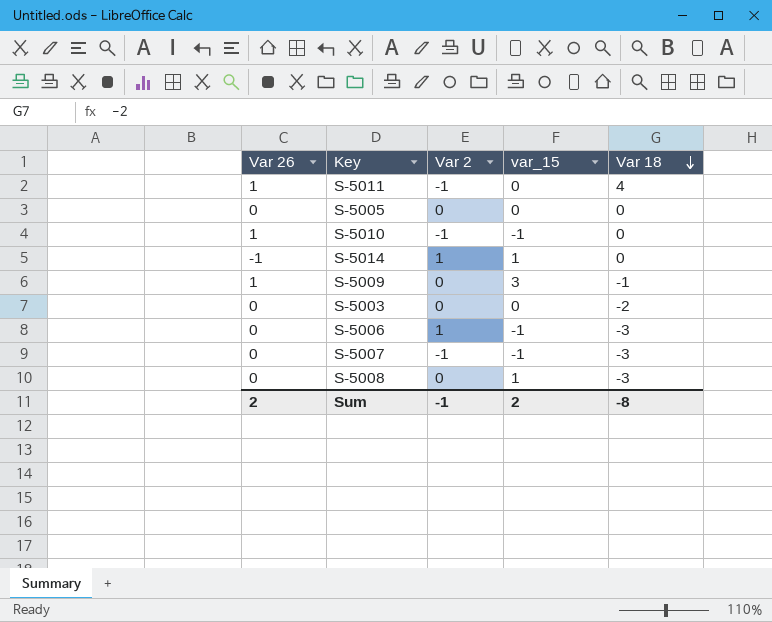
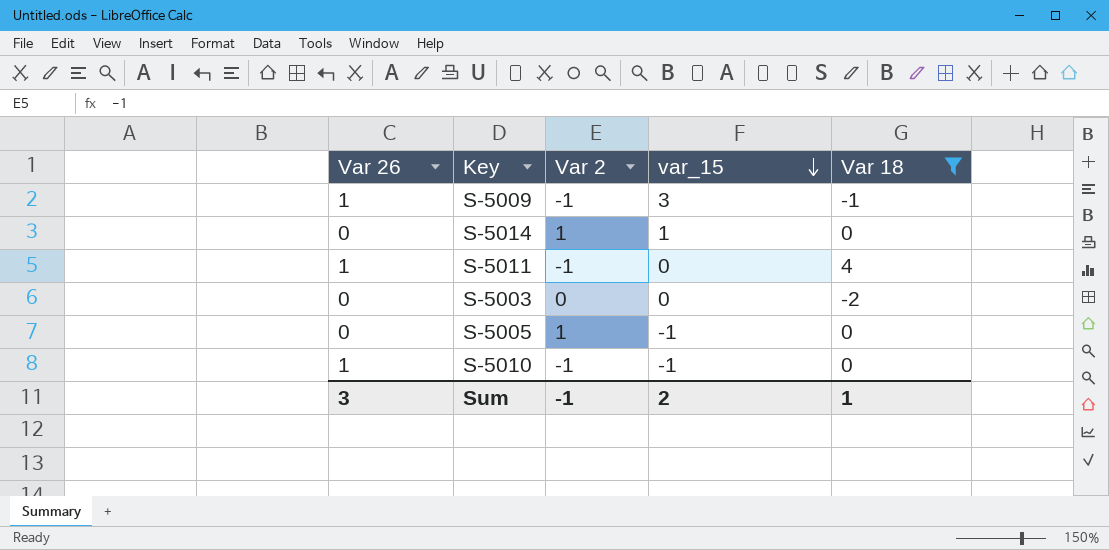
filter: none -> Var 18 != -3
row order: Var 18 descending -> var_15 descending
S-5009 | Var 2: 0 -> -1
S-5014 | Var 26: -1 -> 0
S-5005 | Var 2: 0 -> 1
S-5005 | var_15: 0 -> -1
Sum | Var 26: 2 -> 3
Sum | Var 18: -8 -> 1

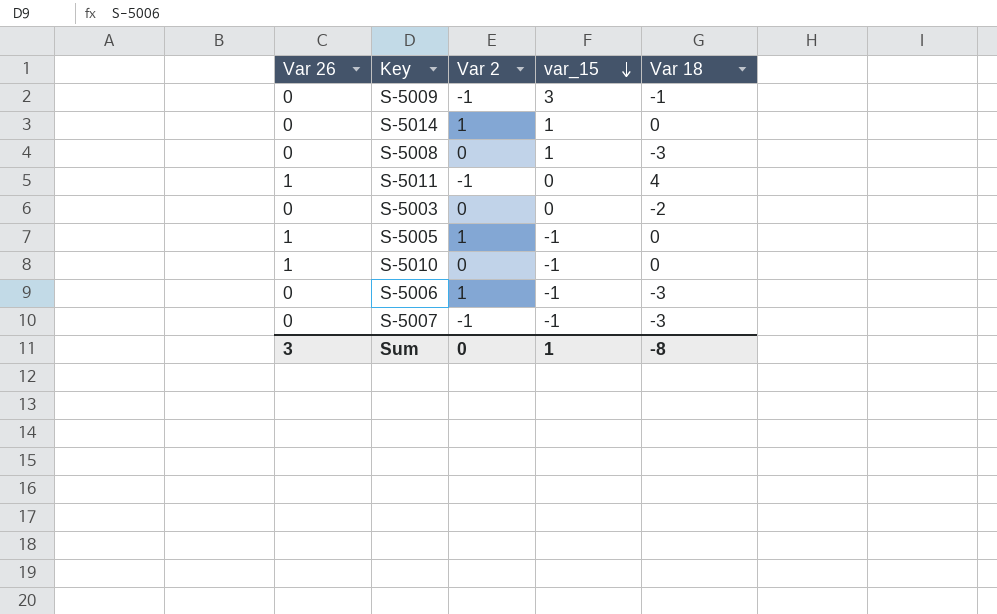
filter: Var 18 != -3 -> none
S-5009 | Var 26: 1 -> 0
S-5005 | Var 26: 0 -> 1
S-5010 | Var 2: -1 -> 0
Sum | Var 2: -1 -> 0
Sum | var_15: 2 -> 1
Sum | Var 18: 1 -> -8

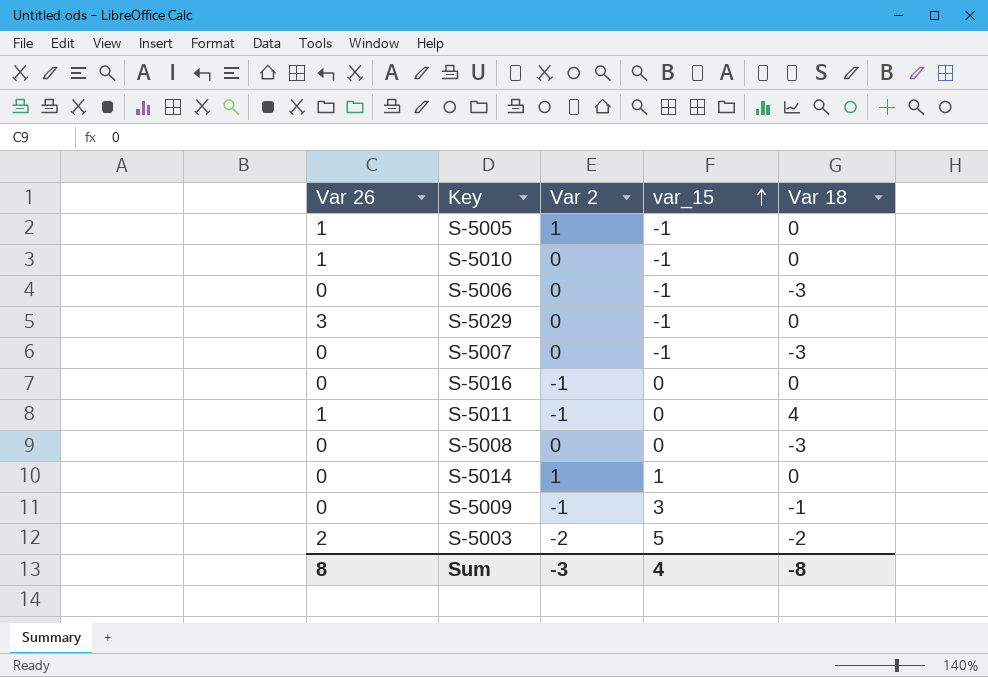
row order: var_15 descending -> var_15 ascending
S-5006 | Var 2: 1 -> 0
row S-5029: none -> 3 | 0 | -1 | 0
S-5007 | Var 2: -1 -> 0
row S-5016: none -> 0 | -1 | 0 | 0
S-5008 | var_15: 1 -> 0
S-5003 | Var 26: 0 -> 2
S-5003 | Var 2: 0 -> -2
S-5003 | var_15: 0 -> 5
Sum | Var 26: 3 -> 8
Sum | Var 2: 0 -> -3
Sum | var_15: 1 -> 4

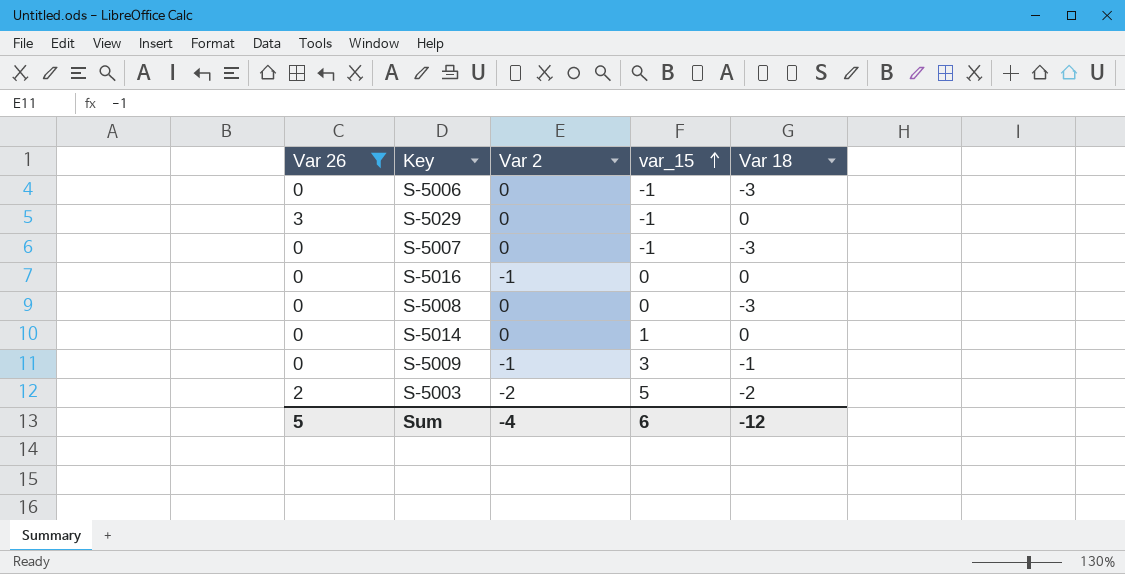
filter: none -> Var 26 != 1
S-5014 | Var 2: 1 -> 0
Sum | Var 26: 8 -> 5
Sum | Var 2: -3 -> -4
Sum | var_15: 4 -> 6
Sum | Var 18: -8 -> -12

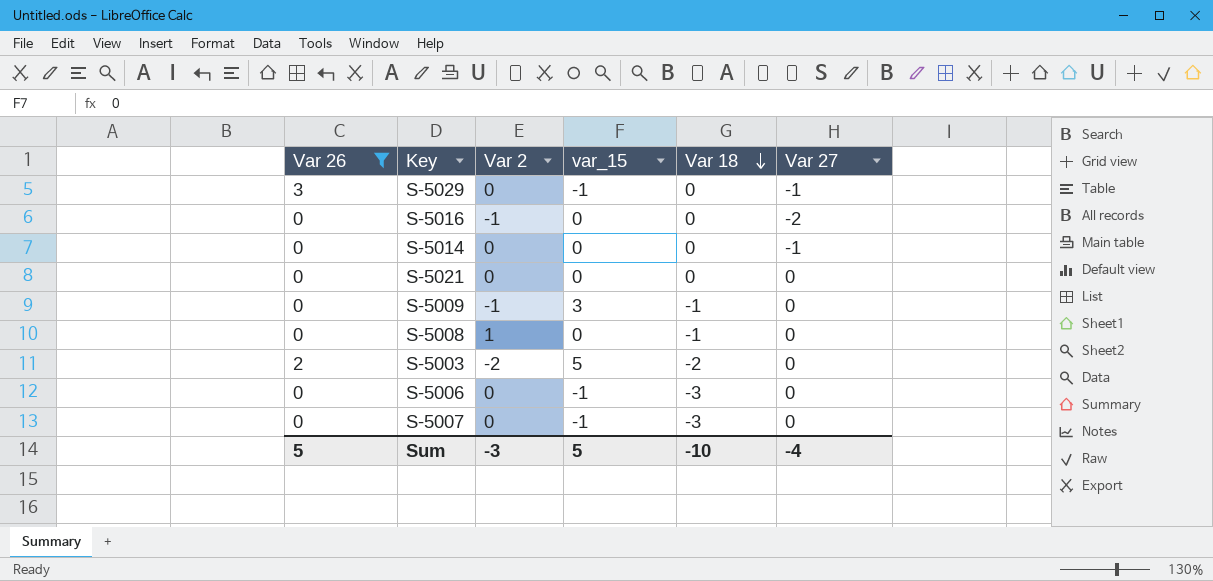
row order: var_15 ascending -> Var 18 descending
column Var 27 | position: none -> 6
S-5014 | var_15: 1 -> 0
row S-5021: none -> 0 | 0 | 0 | 0 | 0
S-5008 | Var 2: 0 -> 1
S-5008 | Var 18: -3 -> -1
Sum | Var 2: -4 -> -3
Sum | var_15: 6 -> 5
Sum | Var 18: -12 -> -10

